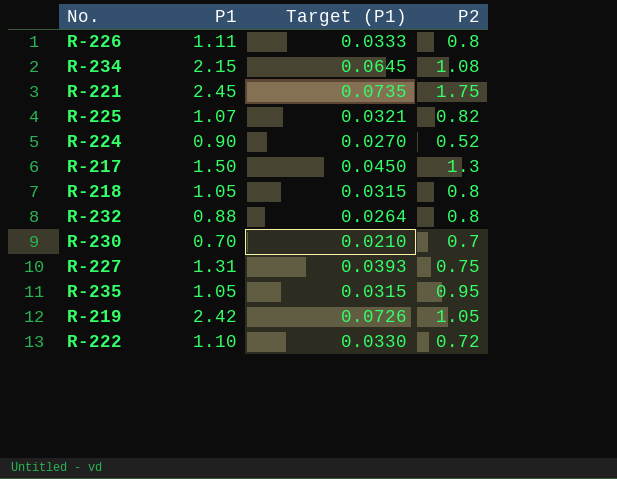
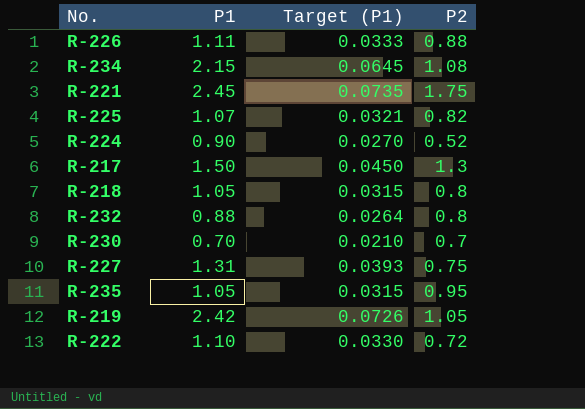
R-226 | P2: 0.8 -> 0.88

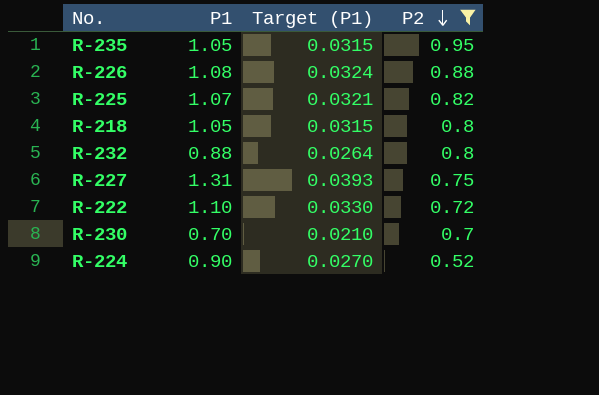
filter: none -> P2 <= 0.95
row order: none -> P2 descending
R-226 | P1: 1.11 -> 1.08
R-226 | Target (P1): 0.0333 -> 0.0324

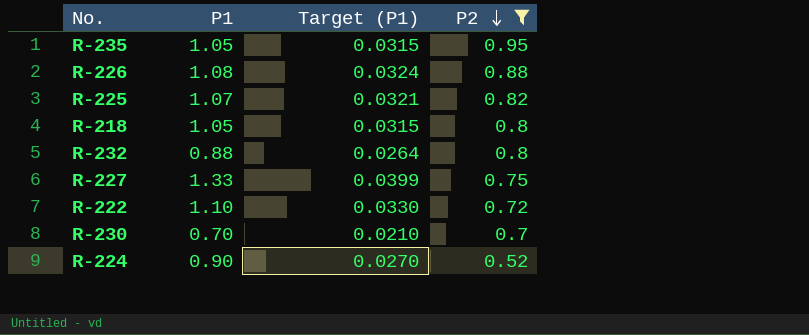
R-227 | P1: 1.31 -> 1.33
R-227 | Target (P1): 0.0393 -> 0.0399

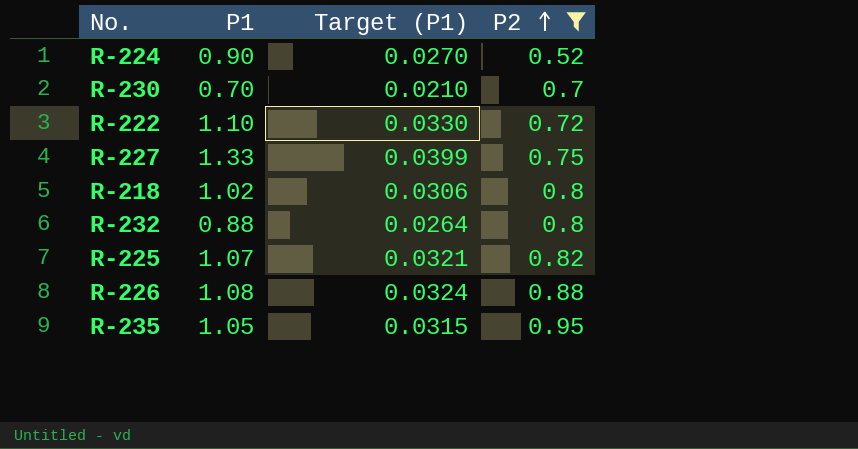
row order: P2 descending -> P2 ascending
R-218 | P1: 1.05 -> 1.02
R-218 | Target (P1): 0.0315 -> 0.0306

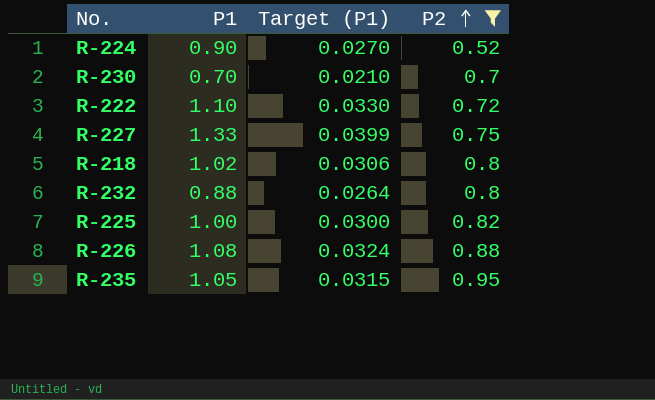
R-225 | P1: 1.07 -> 1.00
R-225 | Target (P1): 0.0321 -> 0.0300

